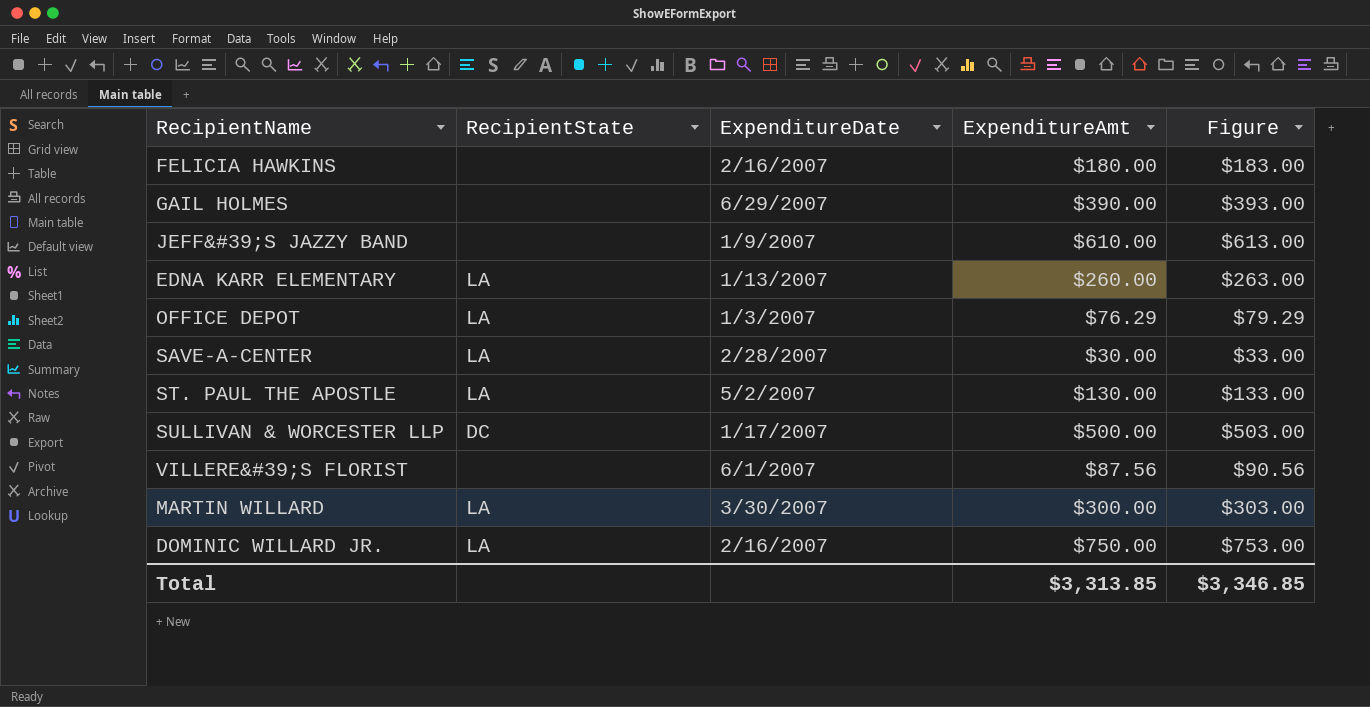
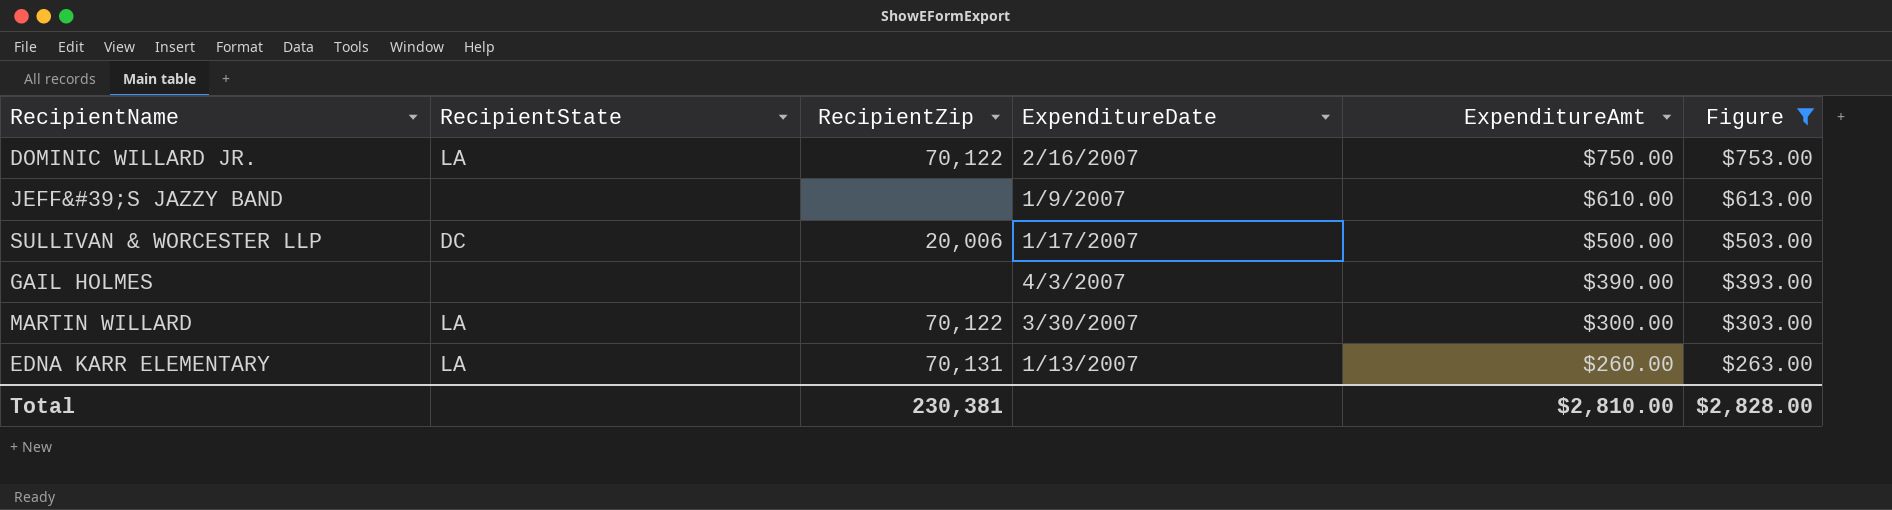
filter: none -> Figure >= $263.00
row order: none -> ExpenditureAmt descending
column RecipientZip | position: none -> 3
GAIL HOLMES | ExpenditureDate: 6/29/2007 -> 4/3/2007
Total | ExpenditureAmt: $3,313.85 -> $2,810.00
Total | Figure: $3,346.85 -> $2,828.00

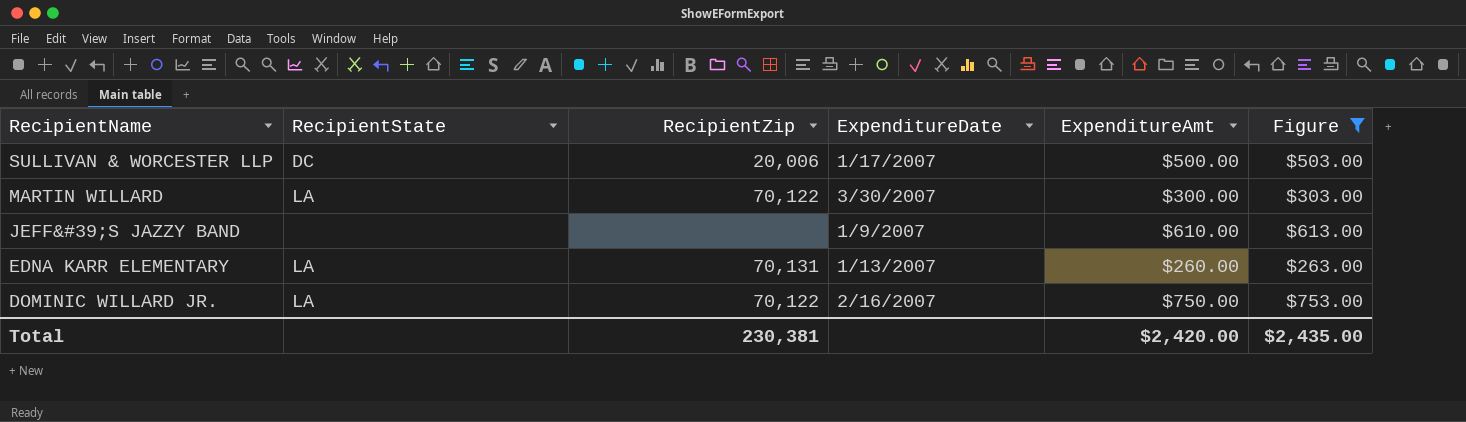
row order: ExpenditureAmt descending -> RecipientName descending
row GAIL HOLMES: none | none | 4/3/2007 | $390.00 | $393.00 -> none
Total | ExpenditureAmt: $2,810.00 -> $2,420.00
Total | Figure: $2,828.00 -> $2,435.00

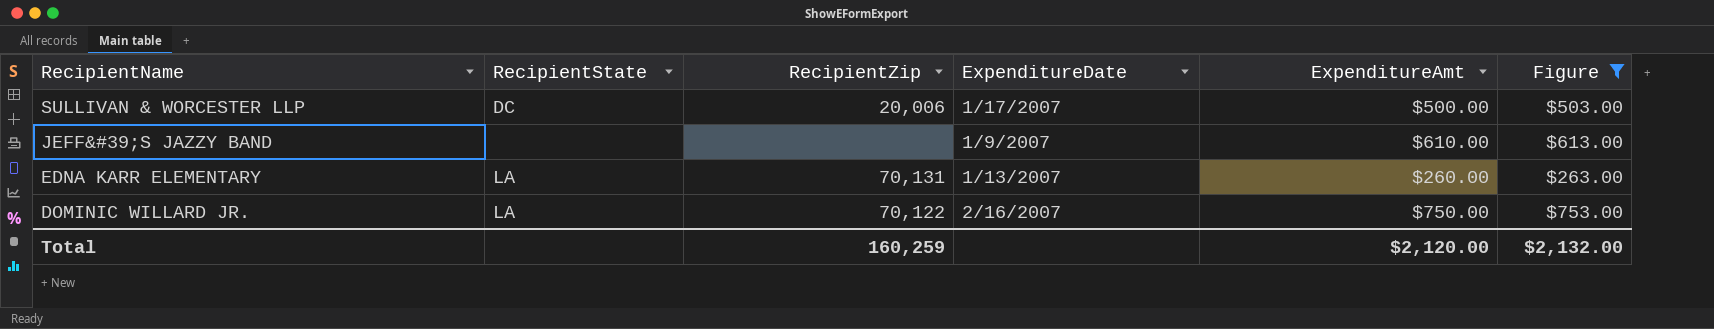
row MARTIN WILLARD: LA | 70,122 | 3/30/2007 | $300.00 | $303.00 -> none
Total | RecipientZip: 230,381 -> 160,259
Total | ExpenditureAmt: $2,420.00 -> $2,120.00
Total | Figure: $2,435.00 -> $2,132.00

